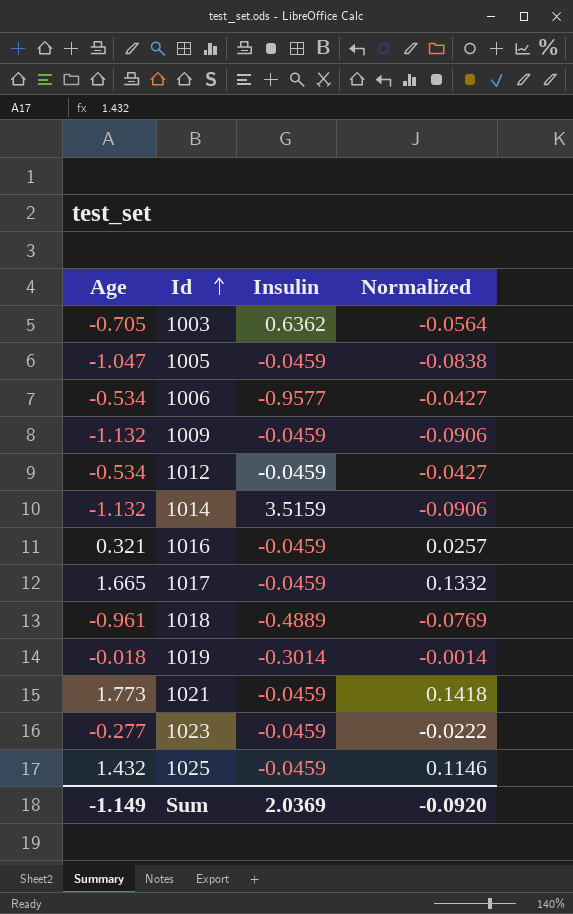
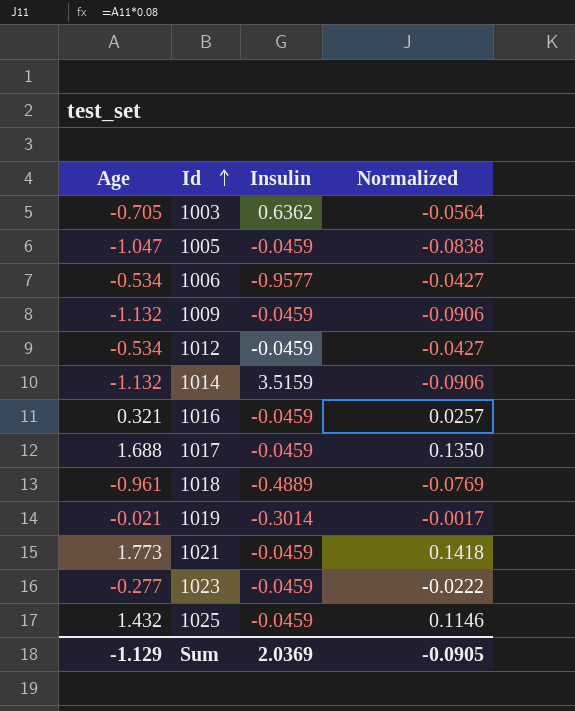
1017 | Age: 1.665 -> 1.688
1017 | Normalized: 0.1332 -> 0.1350
1019 | Age: -0.018 -> -0.021
1019 | Normalized: -0.0014 -> -0.0017
Sum | Age: -1.149 -> -1.129
Sum | Normalized: -0.0920 -> -0.0905

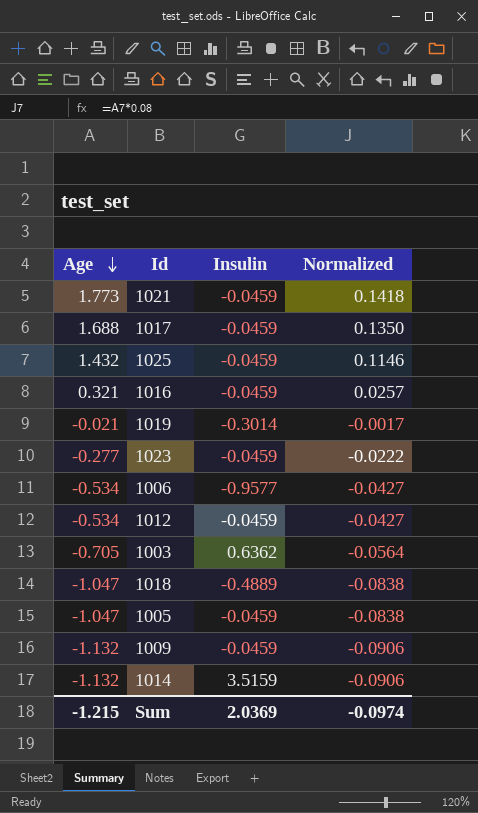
row order: Id ascending -> Age descending
1018 | Age: -0.961 -> -1.047
1018 | Normalized: -0.0769 -> -0.0838
Sum | Age: -1.129 -> -1.215
Sum | Normalized: -0.0905 -> -0.0974

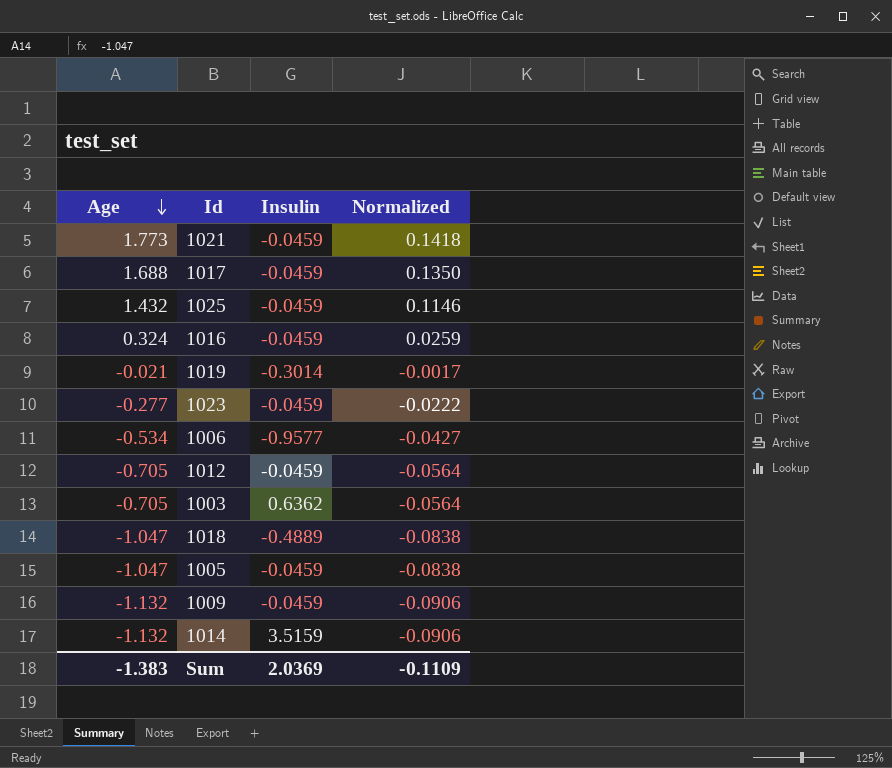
1016 | Age: 0.321 -> 0.324
1016 | Normalized: 0.0257 -> 0.0259
1012 | Age: -0.534 -> -0.705
1012 | Normalized: -0.0427 -> -0.0564
Sum | Age: -1.215 -> -1.383
Sum | Normalized: -0.0974 -> -0.1109

